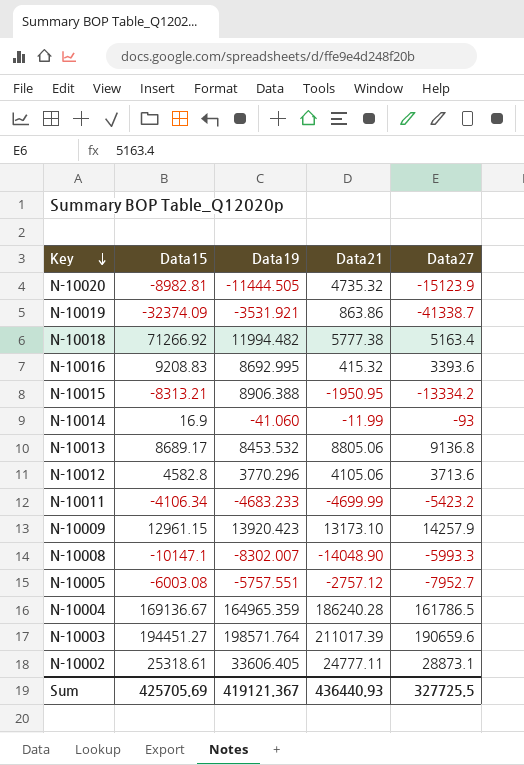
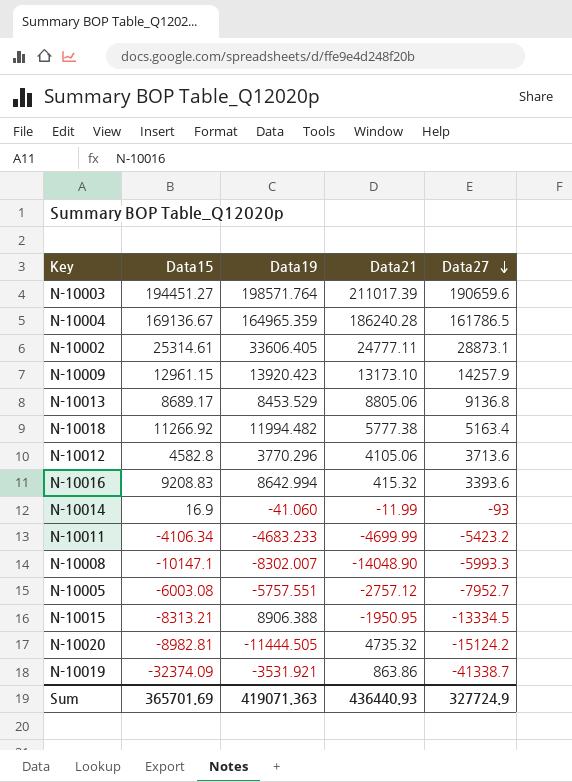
row order: Key descending -> Data27 descending
N-10002 | Data15: 25318.61 -> 25314.61
N-10013 | Data19: 8453.532 -> 8453.529
N-10018 | Data15: 71266.92 -> 11266.92
N-10016 | Data19: 8692.995 -> 8642.994
N-10015 | Data27: -13334.2 -> -13334.5
N-10020 | Data27: -15123.9 -> -15124.2
Sum | Data15: 425705.69 -> 365701.69
Sum | Data19: 419121.367 -> 419071.363
Sum | Data27: 327725.5 -> 327724.9

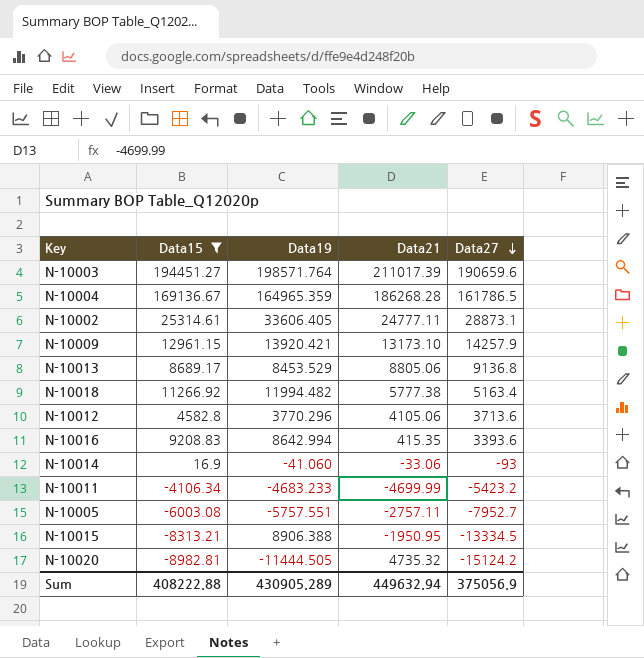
filter: none -> Data15 >= -8982.81
N-10004 | Data21: 186240.28 -> 186268.28
N-10009 | Data19: 13920.423 -> 13920.421
N-10016 | Data21: 415.32 -> 415.35
N-10014 | Data21: -11.99 -> -33.06
N-10005 | Data21: -2757.12 -> -2757.11
Sum | Data15: 365701.69 -> 408222.88
Sum | Data19: 419071.363 -> 430905.289
Sum | Data21: 436440.93 -> 449632.94
Sum | Data27: 327724.9 -> 375056.9

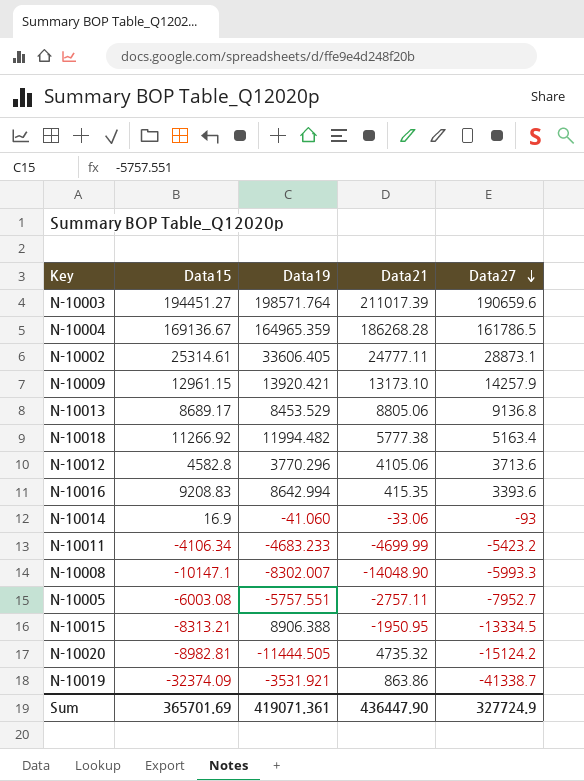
filter: Data15 >= -8982.81 -> none
Sum | Data15: 408222.88 -> 365701.69
Sum | Data19: 430905.289 -> 419071.361
Sum | Data21: 449632.94 -> 436447.90
Sum | Data27: 375056.9 -> 327724.9

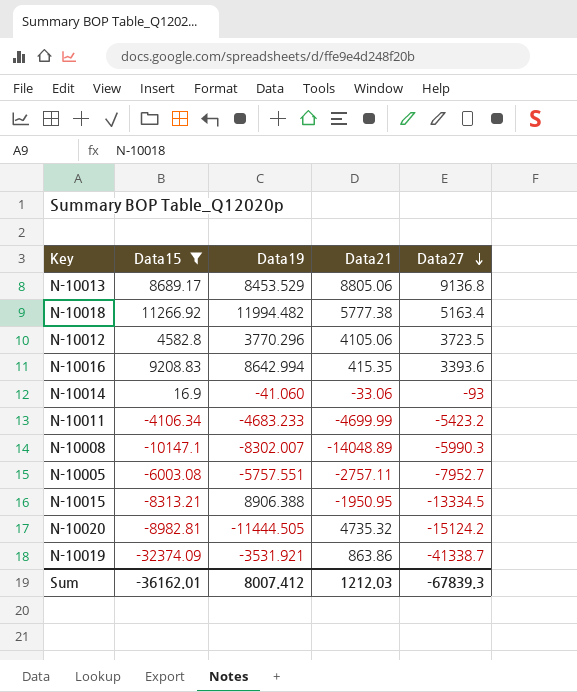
filter: none -> Data15 <= 11266.92
N-10012 | Data27: 3713.6 -> 3723.5
N-10008 | Data21: -14048.90 -> -14048.89
N-10008 | Data27: -5993.3 -> -5990.3
Sum | Data15: 365701.69 -> -36162.01
Sum | Data19: 419071.361 -> 8007.412
Sum | Data21: 436447.90 -> 1212.03
Sum | Data27: 327724.9 -> -67839.3

